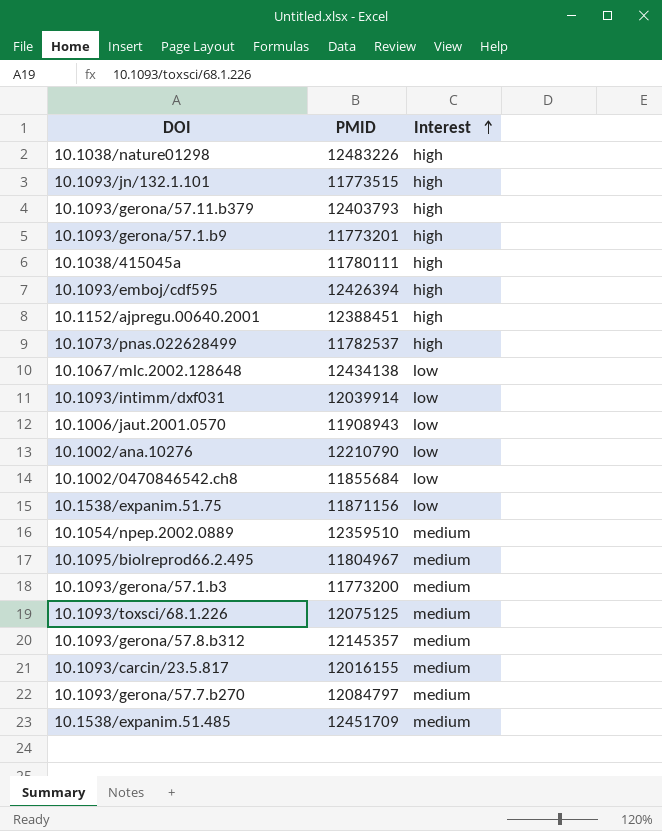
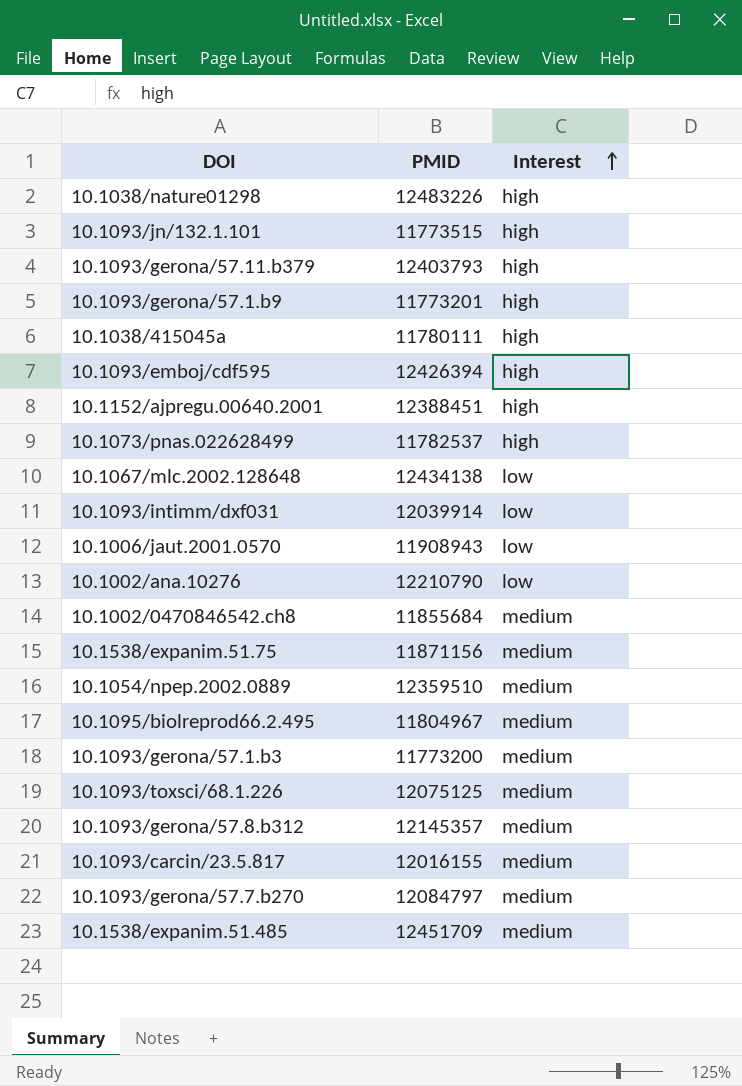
10.1002/0470846542.ch8 | Interest: low -> medium
10.1538/expanim.51.75 | Interest: low -> medium

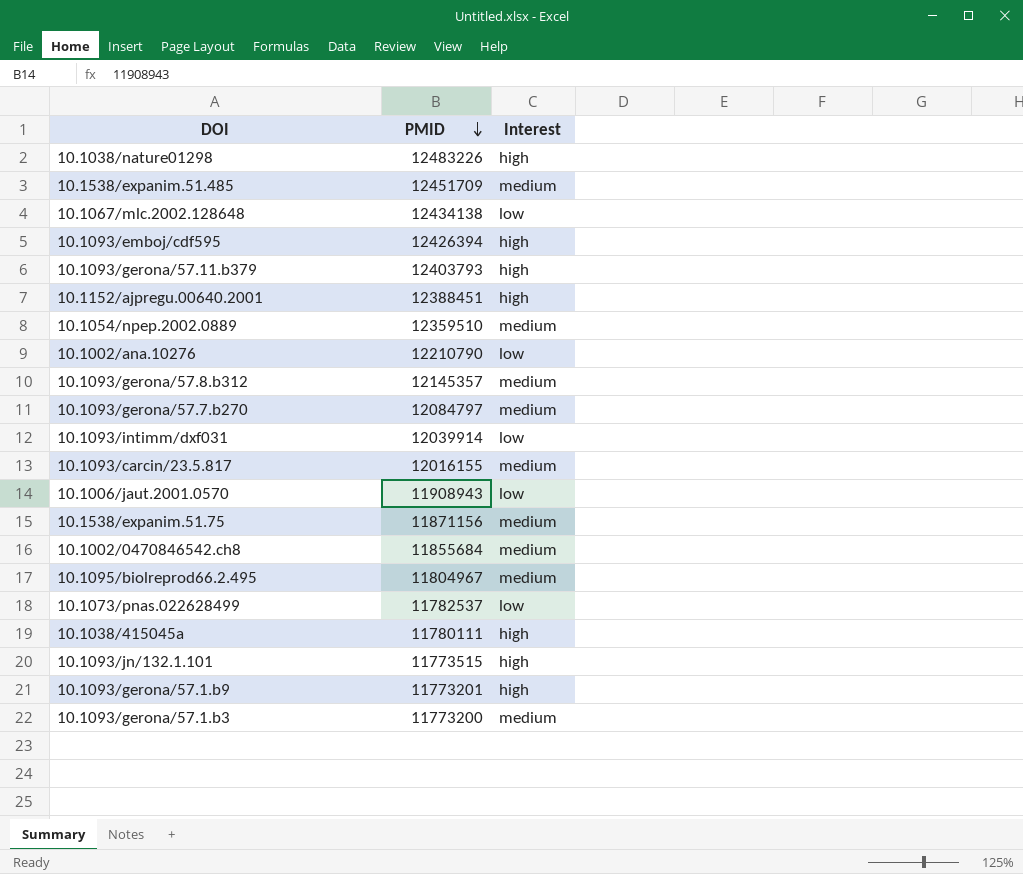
row order: Interest ascending -> PMID descending
row 10.1093/toxsci/68.1.226: 12075125 | medium -> none
10.1073/pnas.022628499 | Interest: high -> low

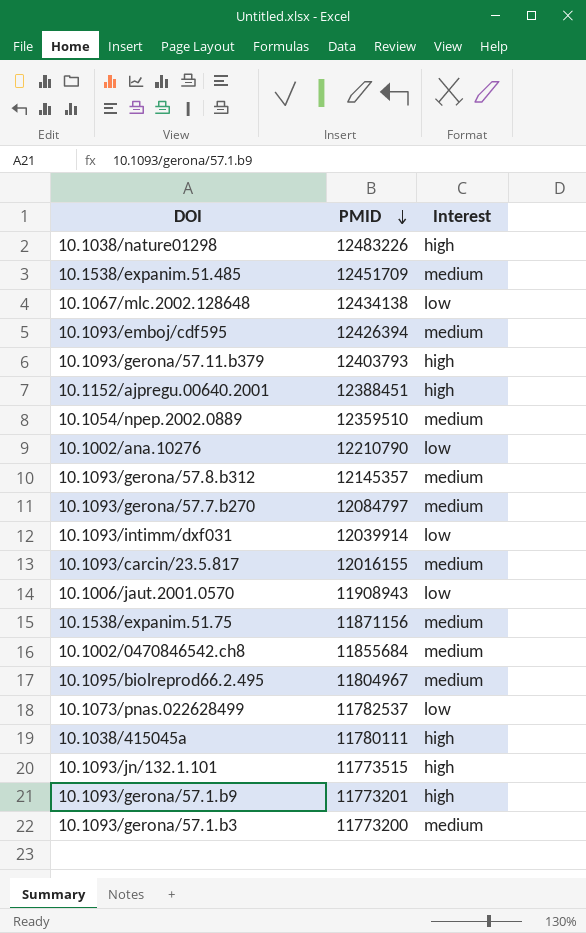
10.1093/emboj/cdf595 | Interest: high -> medium

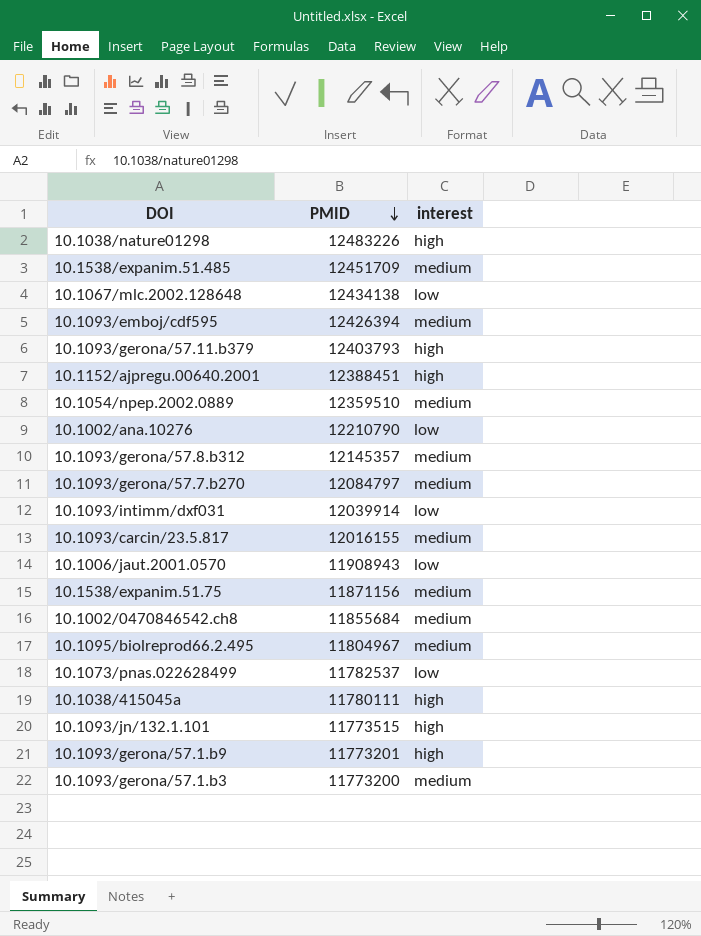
column name: Interest -> interest

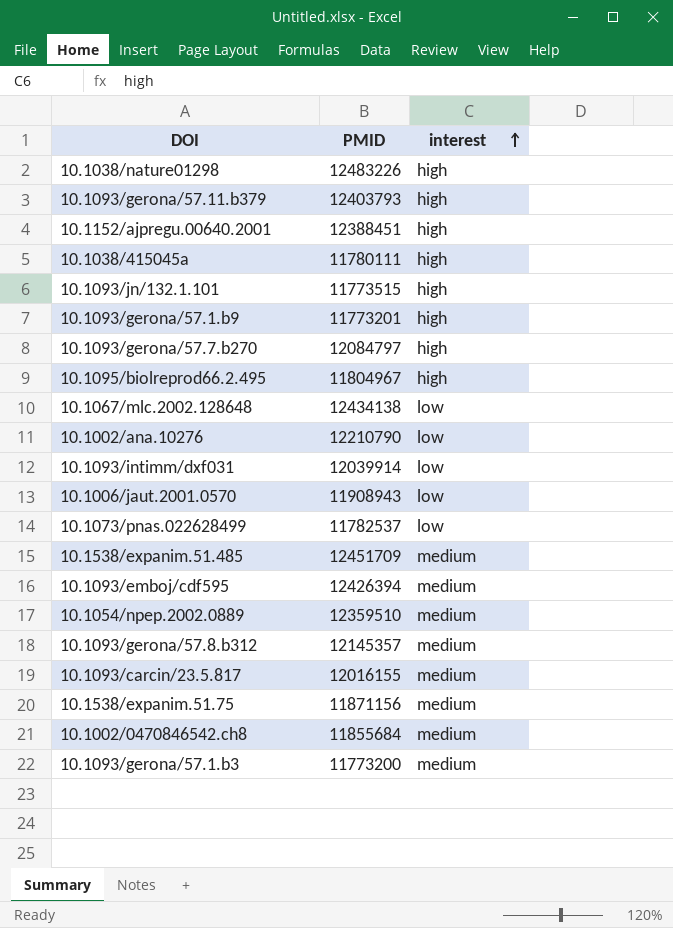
row order: PMID descending -> interest ascending
10.1093/gerona/57.7.b270 | interest: medium -> high
10.1095/biolreprod66.2.495 | interest: medium -> high

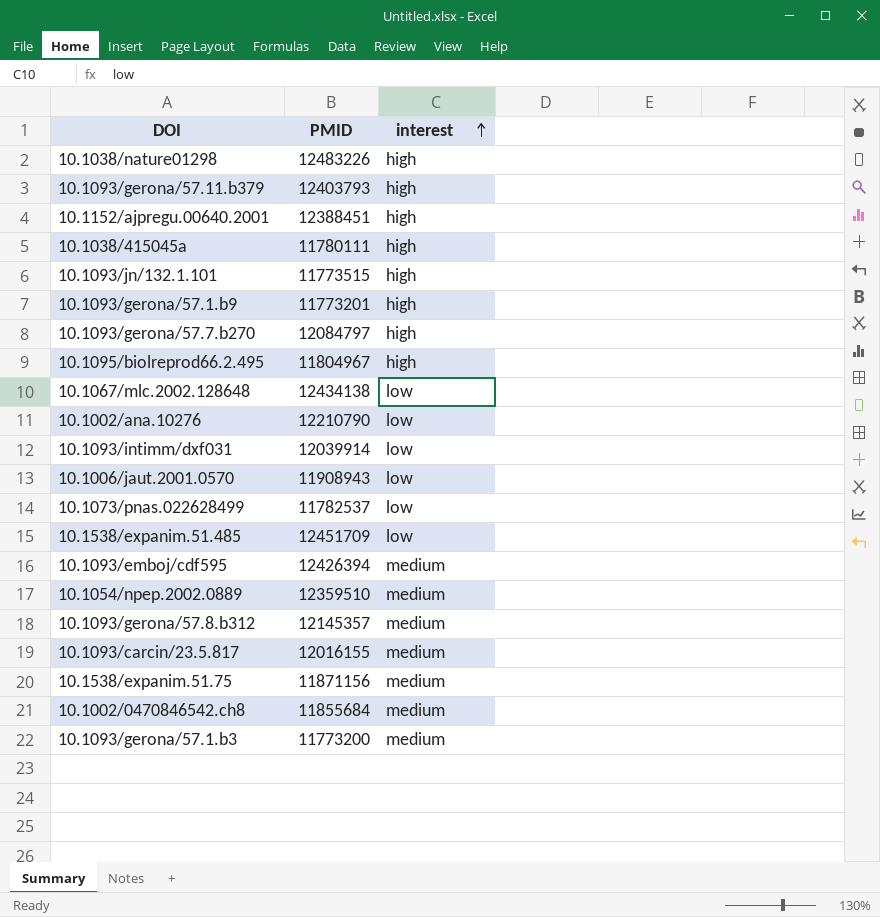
10.1538/expanim.51.485 | interest: medium -> low

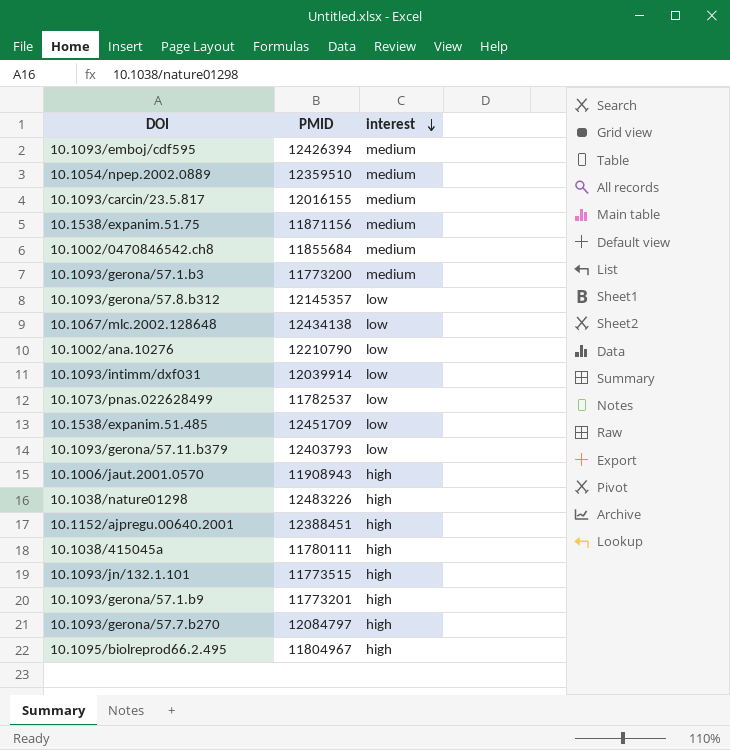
row order: interest ascending -> interest descending
10.1093/gerona/57.8.b312 | interest: medium -> low
10.1093/gerona/57.11.b379 | interest: high -> low
10.1006/jaut.2001.0570 | interest: low -> high

